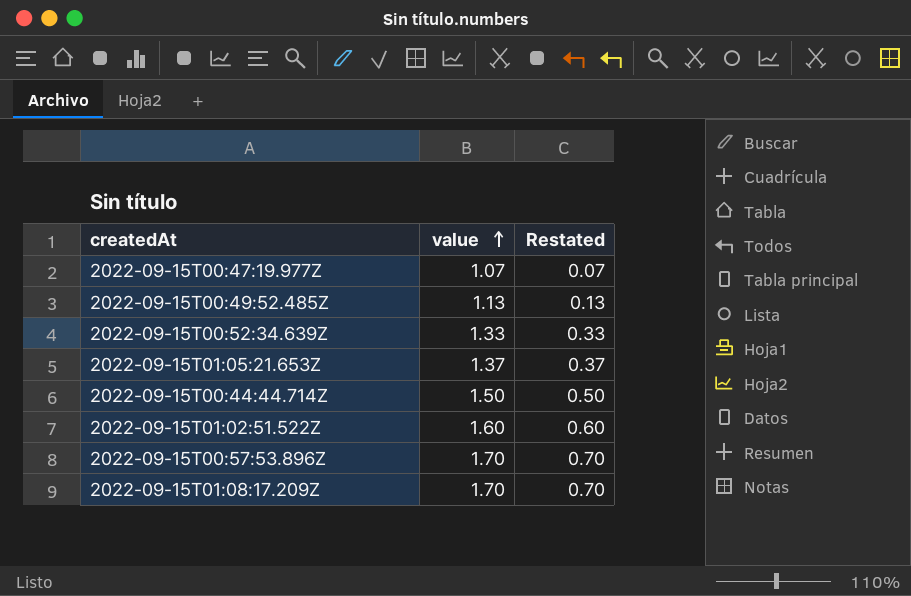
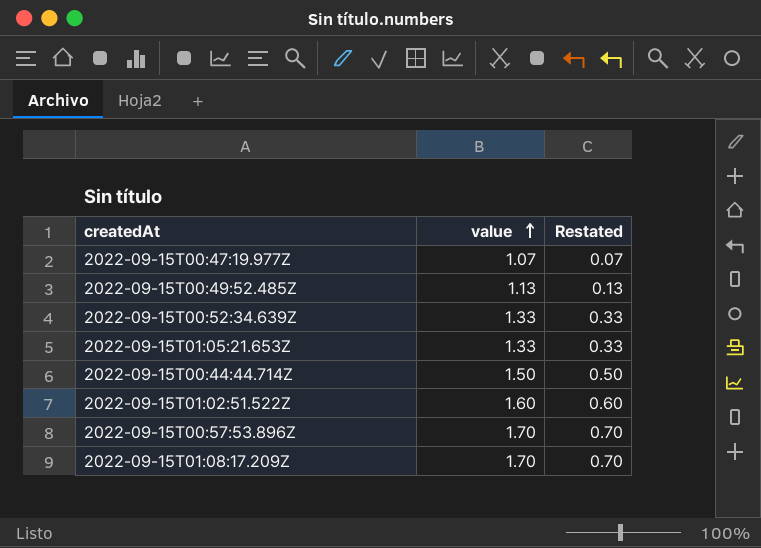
2022-09-15T01:05:21.653Z | value: 1.37 -> 1.33
2022-09-15T01:05:21.653Z | Restated: 0.37 -> 0.33

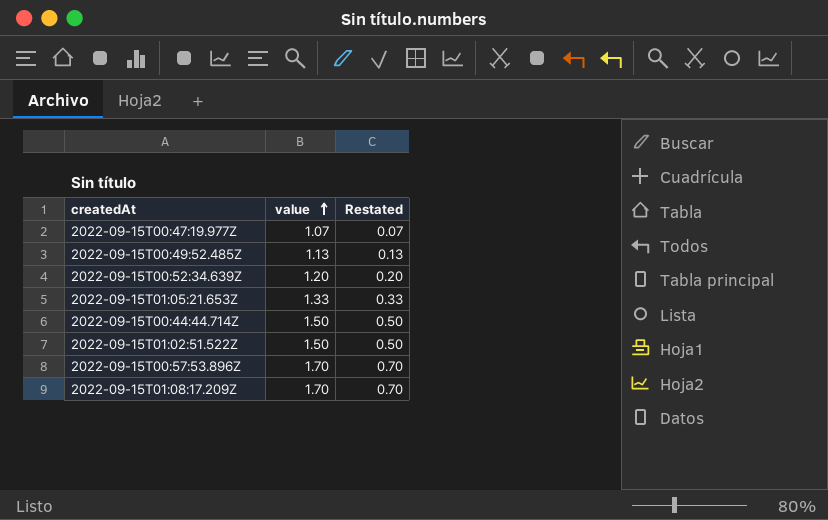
2022-09-15T00:52:34.639Z | value: 1.33 -> 1.20
2022-09-15T00:52:34.639Z | Restated: 0.33 -> 0.20
2022-09-15T01:02:51.522Z | value: 1.60 -> 1.50
2022-09-15T01:02:51.522Z | Restated: 0.60 -> 0.50

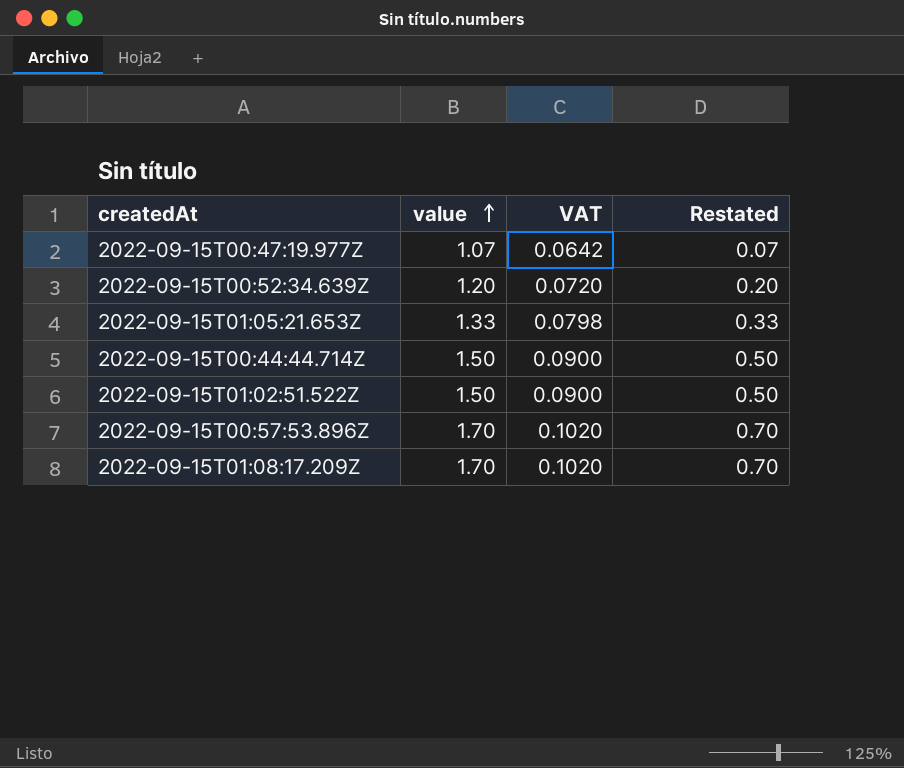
column VAT | formula: none -> [value] * 0.06
row 2022-09-15T00:49:52.485Z: 1.13 | 0.13 -> none

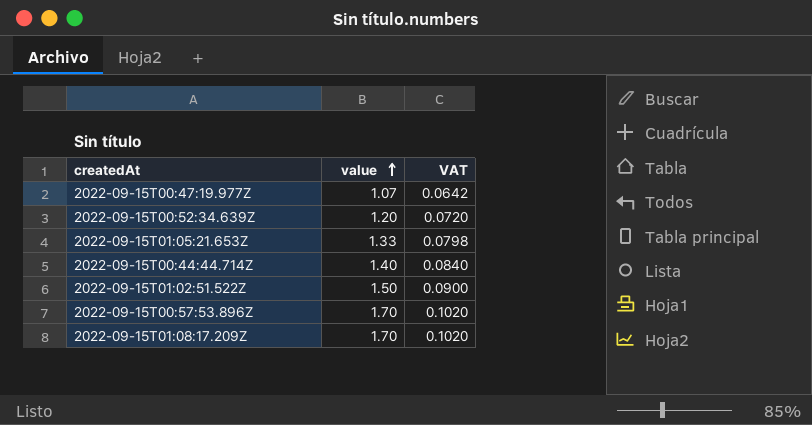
column Restated | formula: [value] - 1 -> none
2022-09-15T00:44:44.714Z | value: 1.50 -> 1.40
2022-09-15T00:44:44.714Z | VAT: 0.0900 -> 0.0840

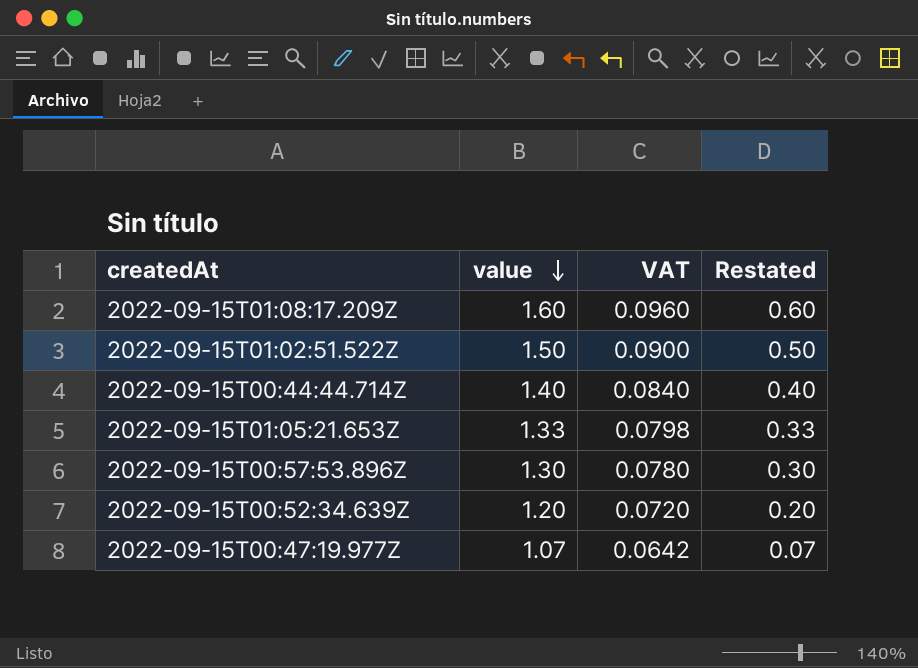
row order: value ascending -> value descending
column Restated | formula: none -> [value] - 1
2022-09-15T01:08:17.209Z | value: 1.70 -> 1.60
2022-09-15T01:08:17.209Z | VAT: 0.1020 -> 0.0960
2022-09-15T00:57:53.896Z | value: 1.70 -> 1.30
2022-09-15T00:57:53.896Z | VAT: 0.1020 -> 0.0780

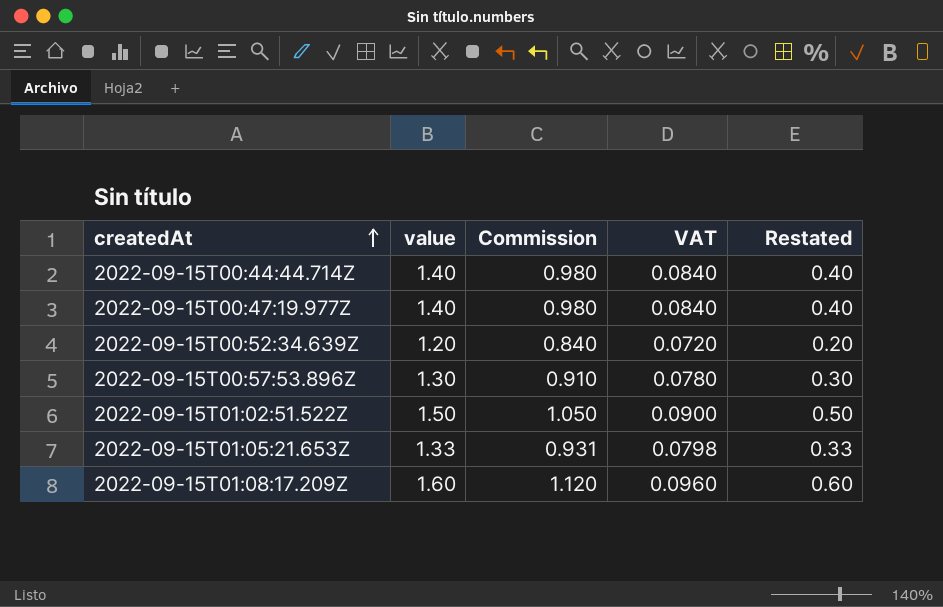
row order: value descending -> createdAt ascending
column Commission | formula: none -> [value] * 0.7
2022-09-15T00:47:19.977Z | value: 1.07 -> 1.40
2022-09-15T00:47:19.977Z | VAT: 0.0642 -> 0.0840
2022-09-15T00:47:19.977Z | Restated: 0.07 -> 0.40

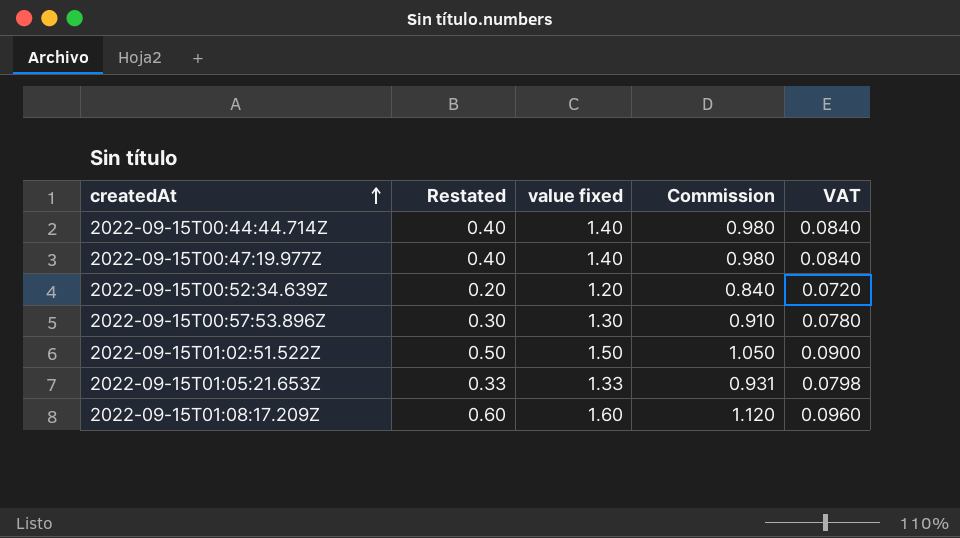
column Restated | position: 5 -> 2
column name: value -> value fixed

